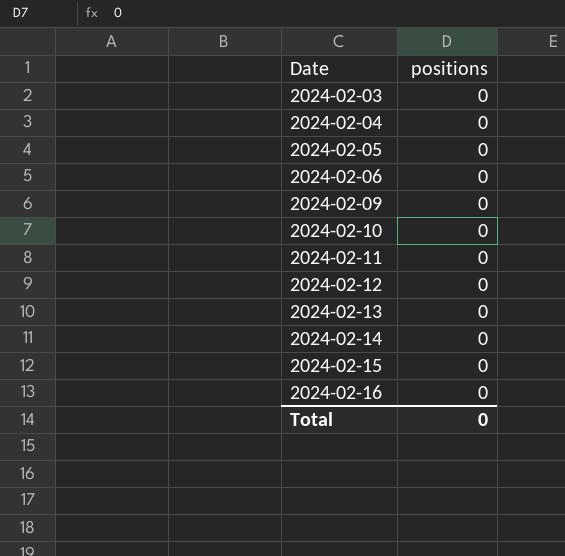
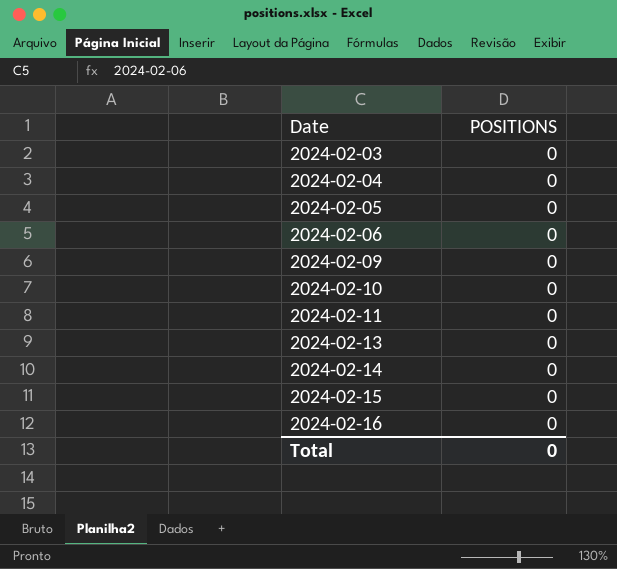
column name: positions -> POSITIONS
row 2024-02-12: 0 -> none

